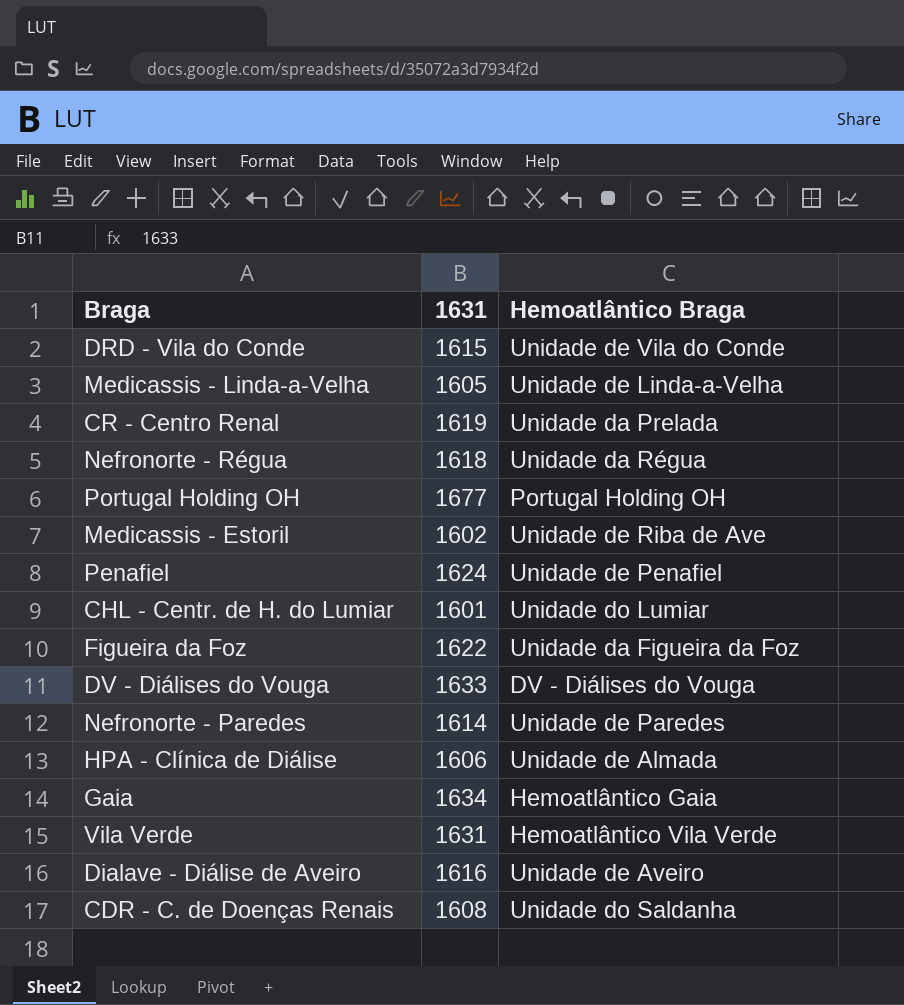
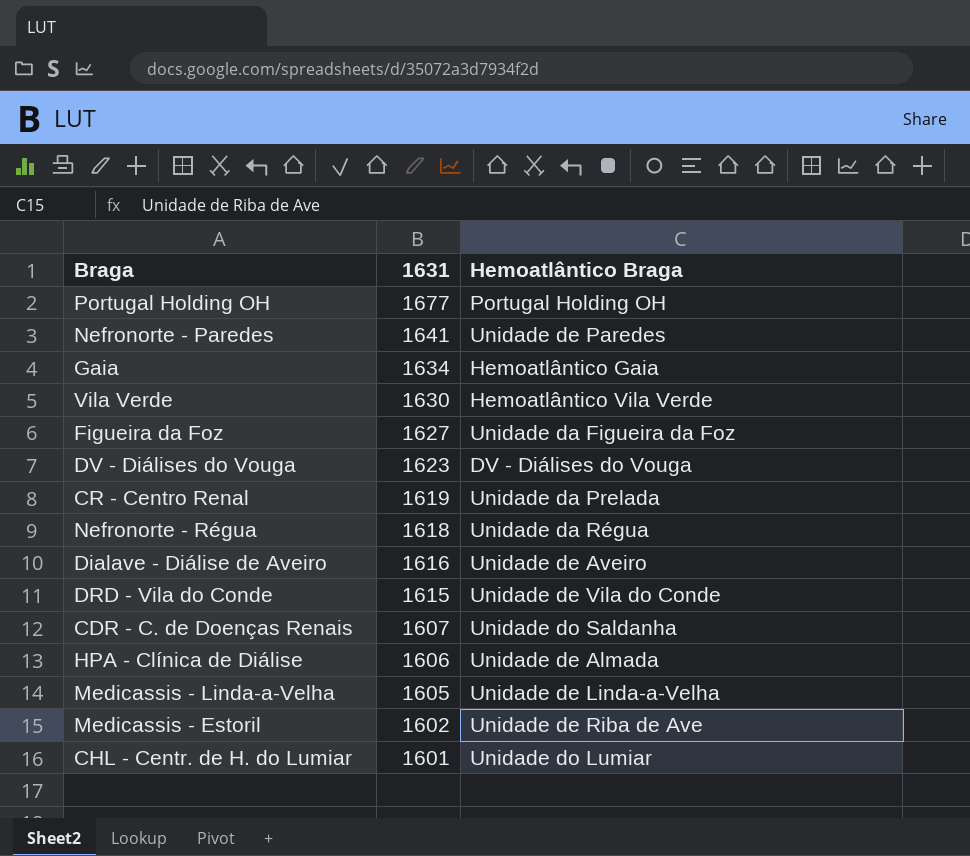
row order: none -> 1631 descending
row Penafiel: 1624 | Unidade de Penafiel -> none
Nefronorte - Paredes | 1631: 1614 -> 1641
Vila Verde | 1631: 1631 -> 1630
Figueira da Foz | 1631: 1622 -> 1627
DV - Diálises do Vouga | 1631: 1633 -> 1623
CDR - C. de Doenças Renais | 1631: 1608 -> 1607

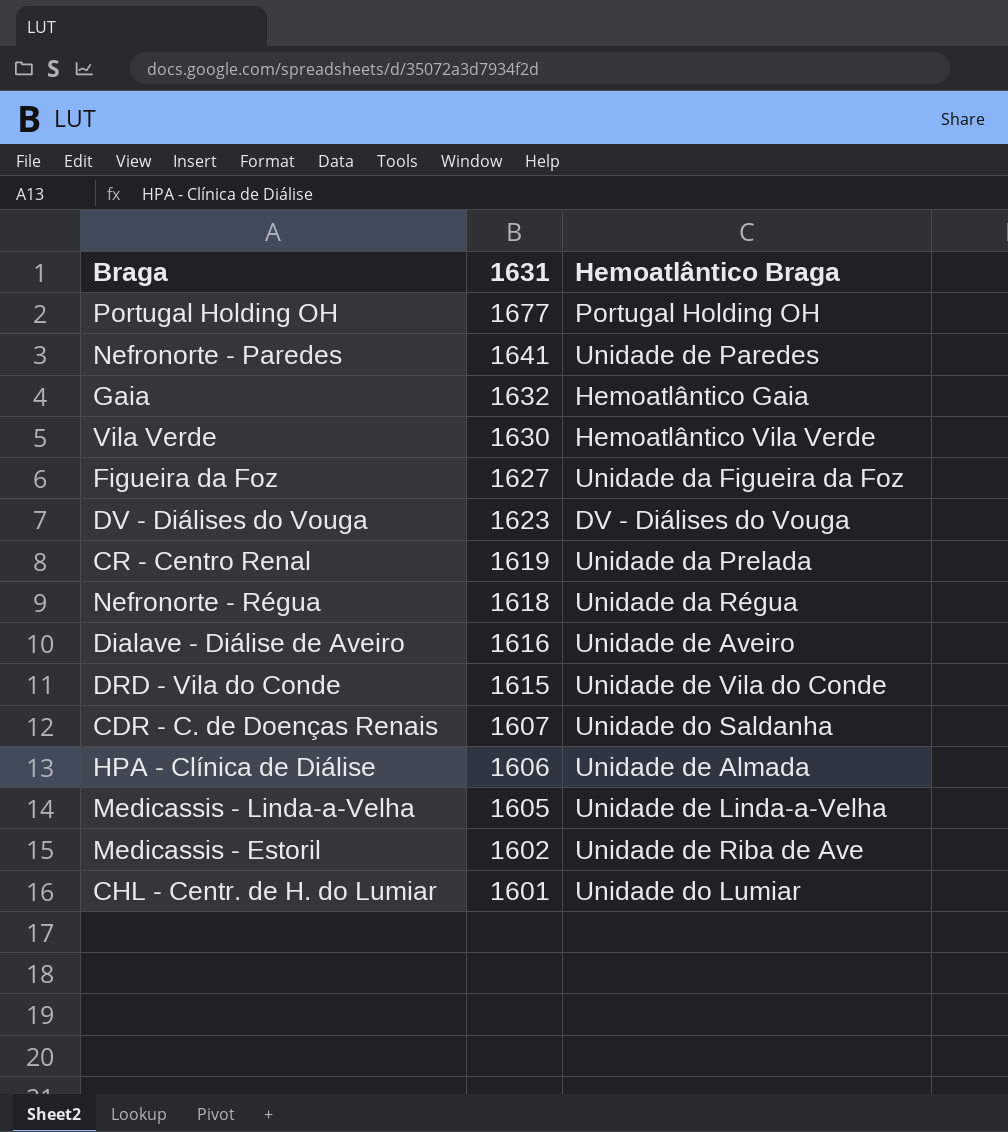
Gaia | 1631: 1634 -> 1632

